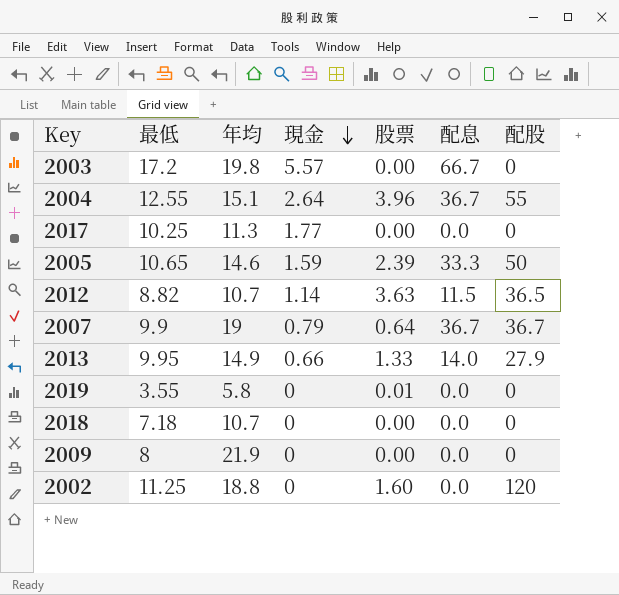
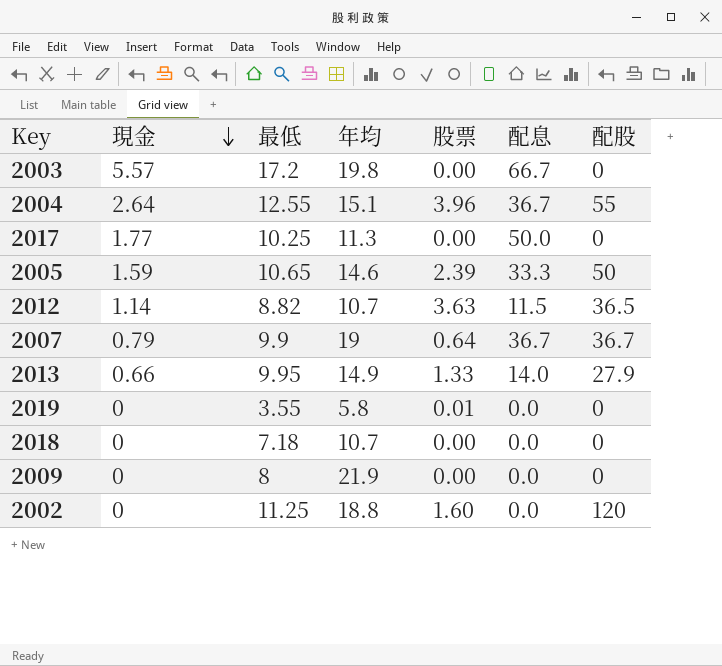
column 現金 | position: 4 -> 2
2017 | 配息: 0.0 -> 50.0

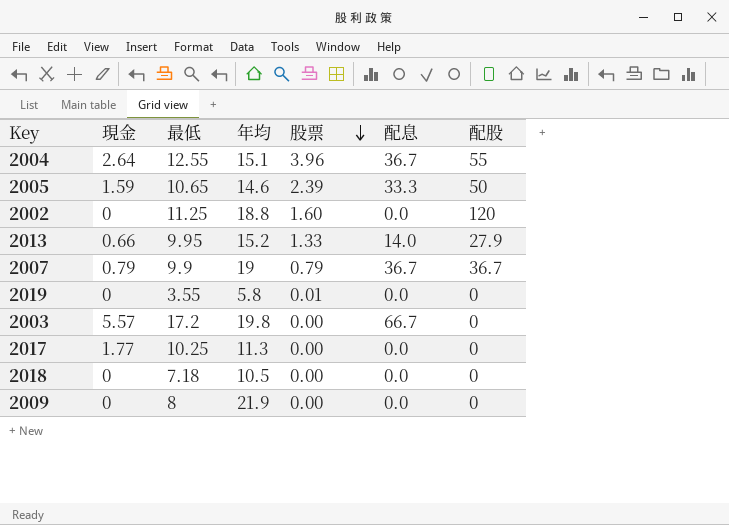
row order: 現金 descending -> 股票 descending
row 2012: 1.14 | 8.82 | 10.7 | 3.63 | 11.5 | 36.5 -> none
2013 | 年均: 14.9 -> 15.2
2007 | 股票: 0.64 -> 0.79
2017 | 配息: 50.0 -> 0.0
2018 | 年均: 10.7 -> 10.5

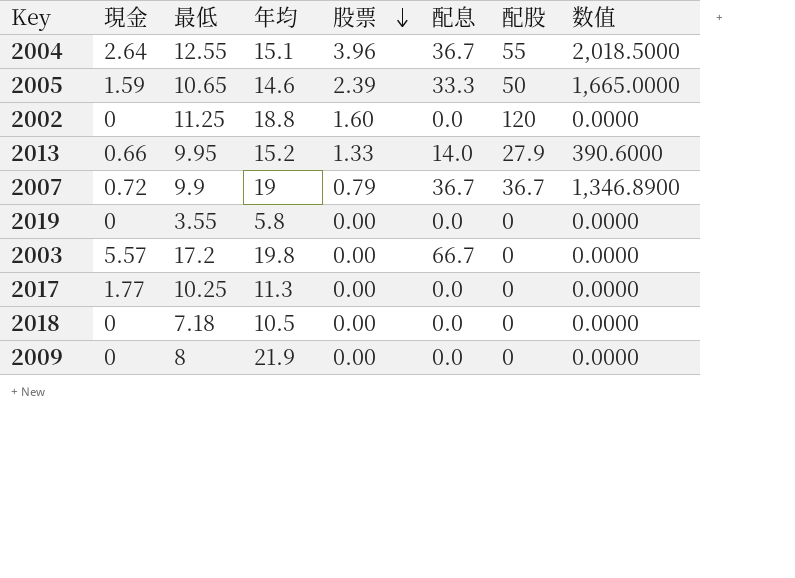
column 数值 | formula: none -> [配息] * [配股]
2007 | 現金: 0.79 -> 0.72
2019 | 股票: 0.01 -> 0.00

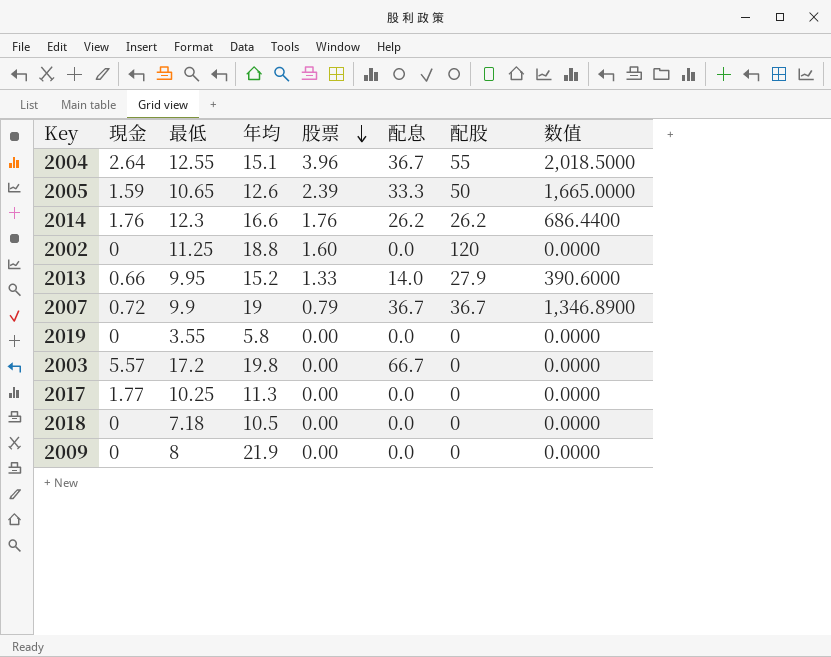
2005 | 年均: 14.6 -> 12.6
row 2014: none -> 1.76 | 12.3 | 16.6 | 1.76 | 26.2 | 26.2 | 686.4400

